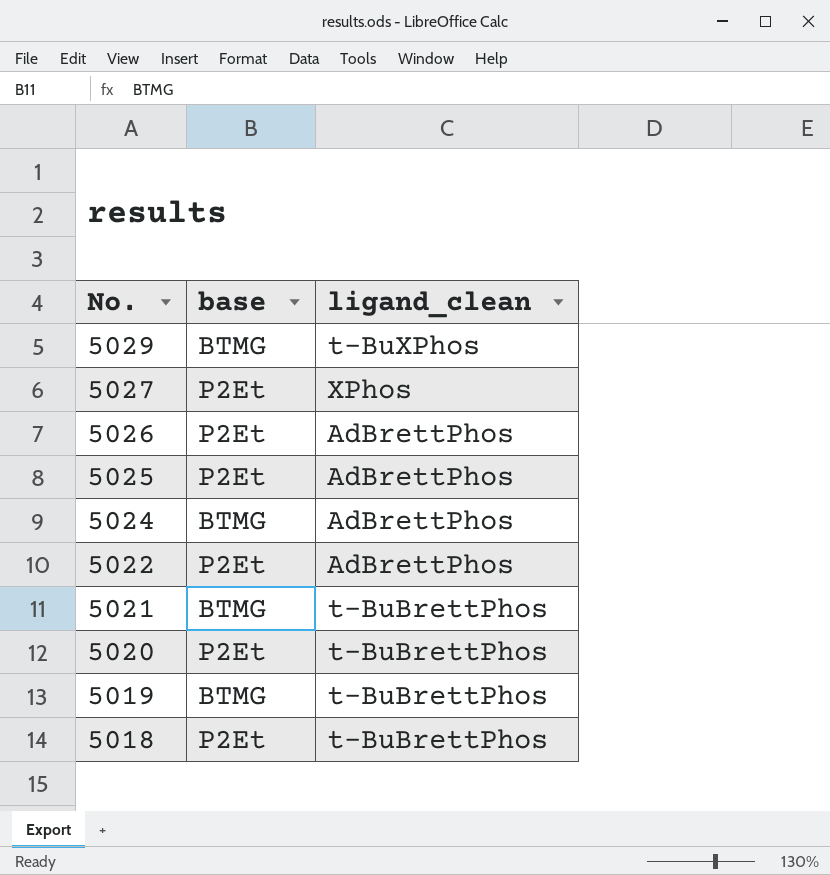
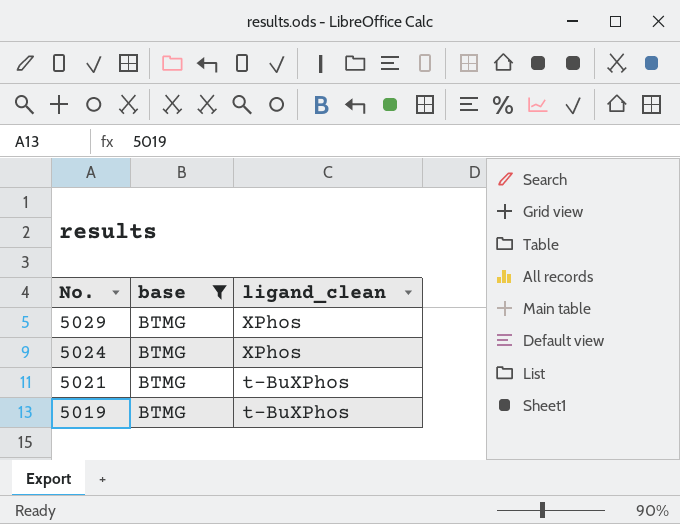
filter: none -> base = BTMG
5029 | ligand_clean: t-BuXPhos -> XPhos
5024 | ligand_clean: AdBrettPhos -> XPhos
5021 | ligand_clean: t-BuBrettPhos -> t-BuXPhos
5019 | ligand_clean: t-BuBrettPhos -> t-BuXPhos

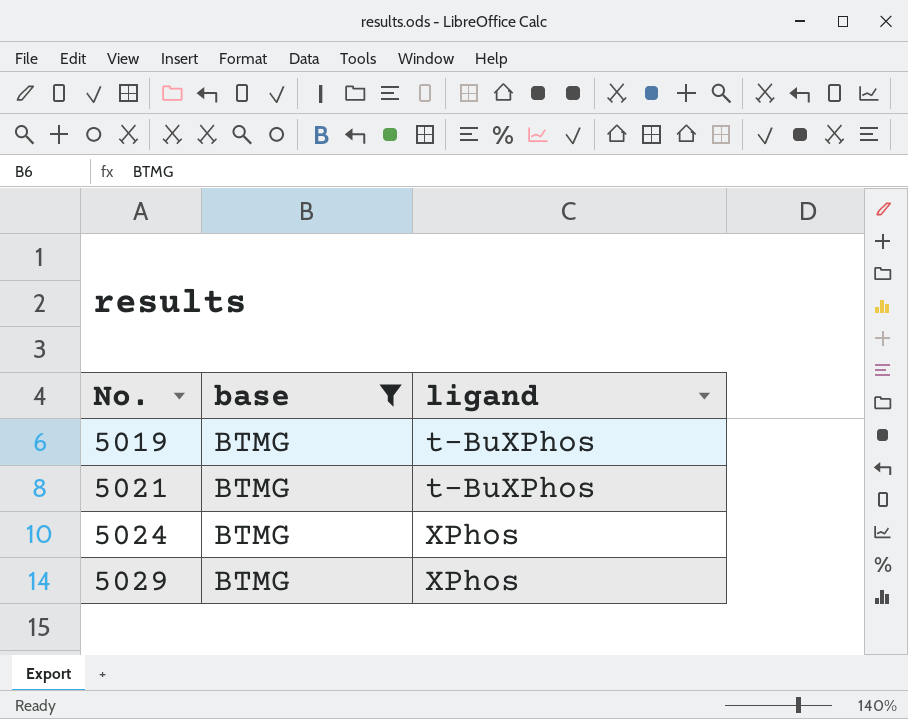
row order: No. descending -> No. ascending
column name: ligand_clean -> ligand

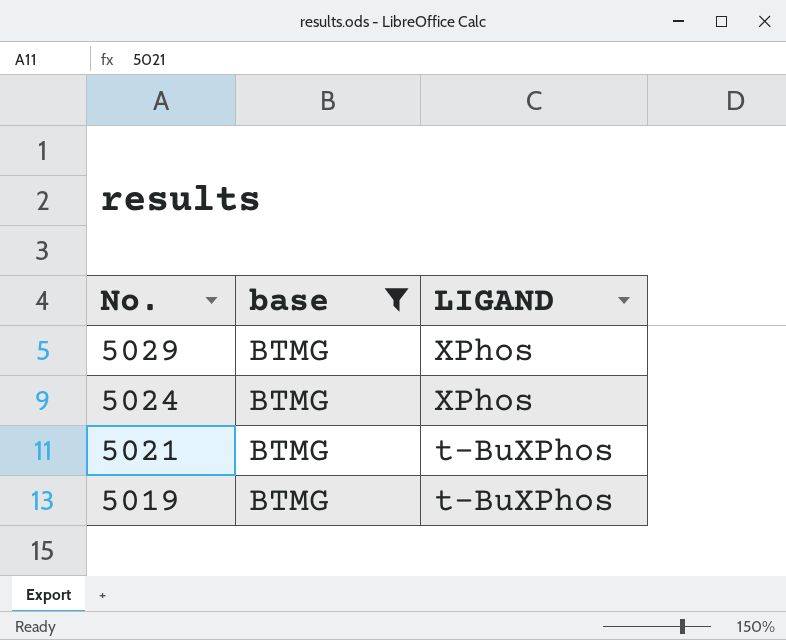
row order: No. ascending -> No. descending
column name: ligand -> LIGAND

